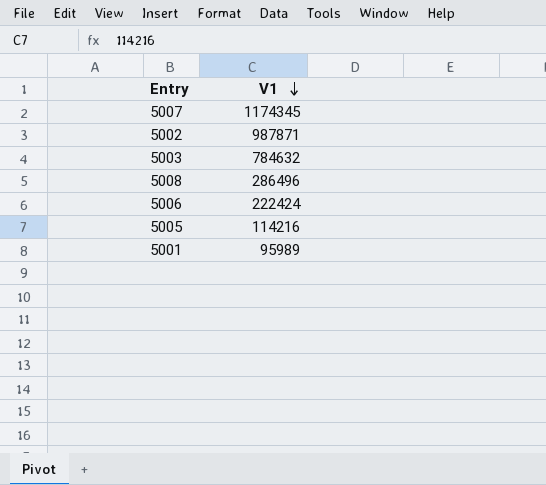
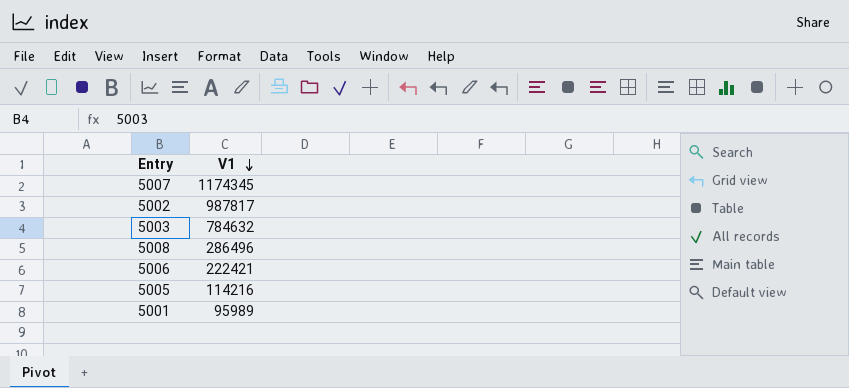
5002 | V1: 987871 -> 987817
5006 | V1: 222424 -> 222421

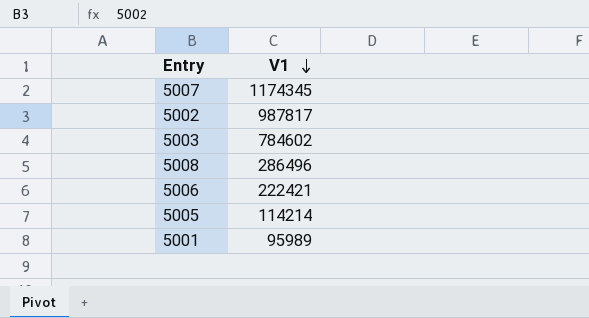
5003 | V1: 784632 -> 784602
5005 | V1: 114216 -> 114214

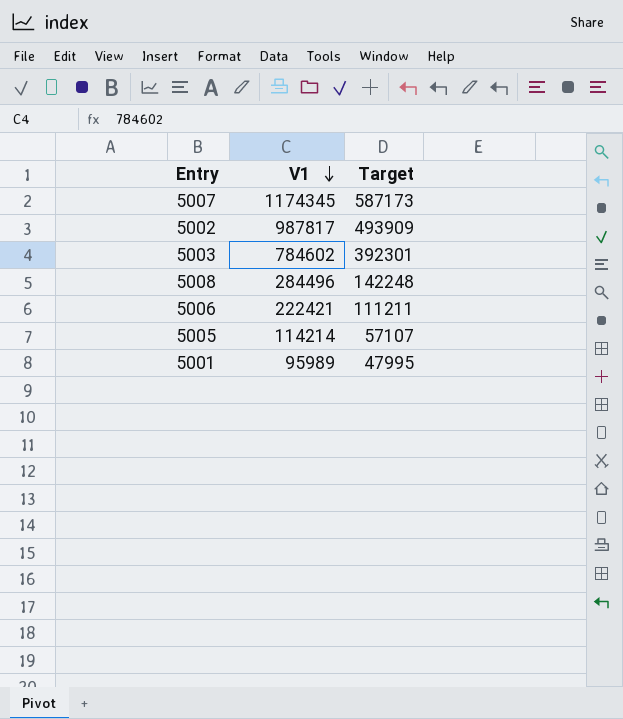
column Target | formula: none -> [V1] * 0.5
5008 | V1: 286496 -> 284496

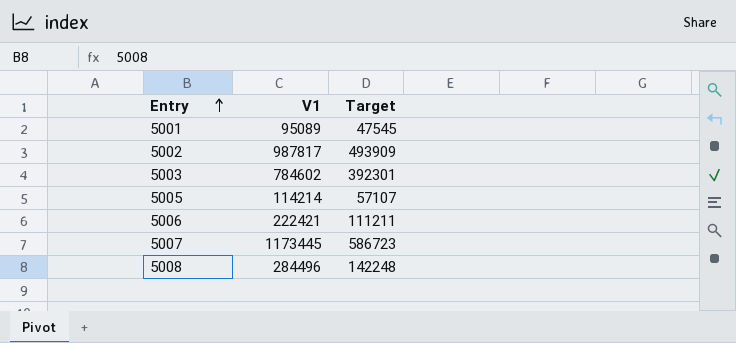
row order: V1 descending -> Entry ascending
5001 | V1: 95989 -> 95089
5001 | Target: 47995 -> 47545
5007 | V1: 1174345 -> 1173445
5007 | Target: 587173 -> 586723

